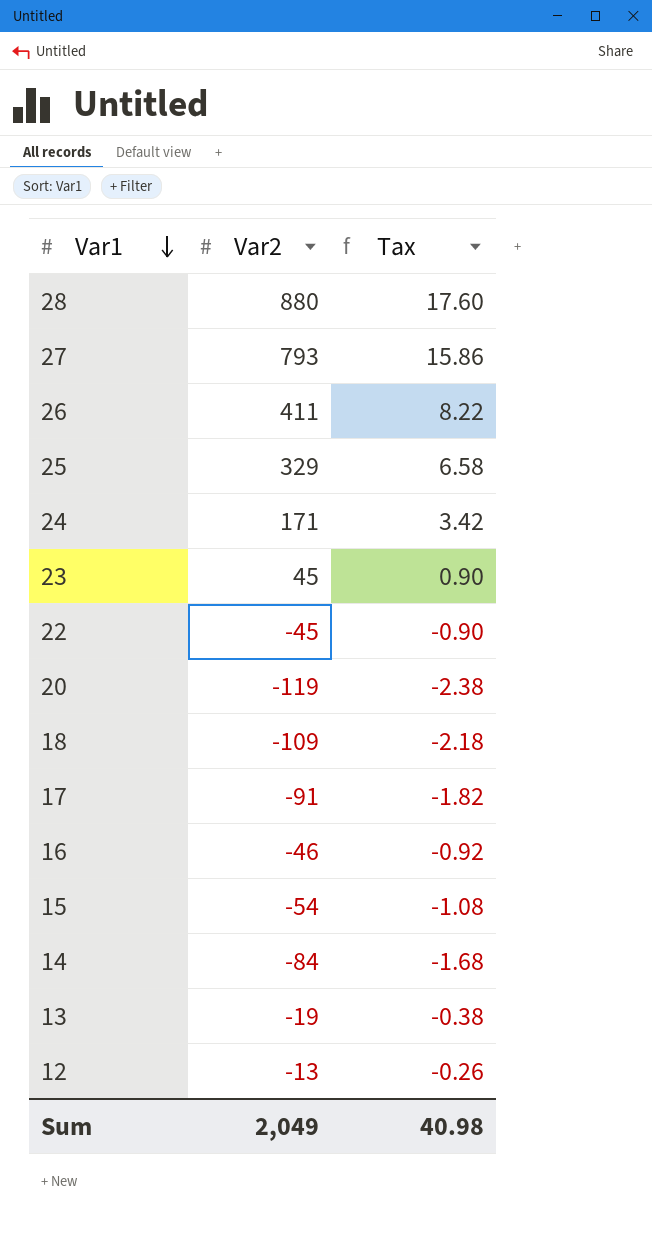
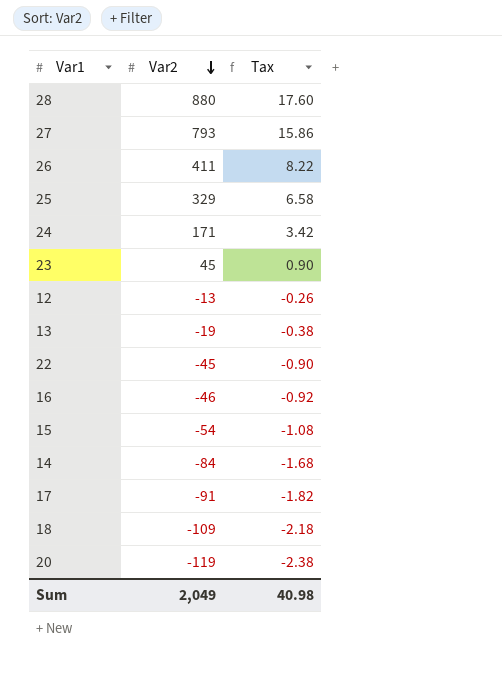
row order: Var1 descending -> Var2 descending

